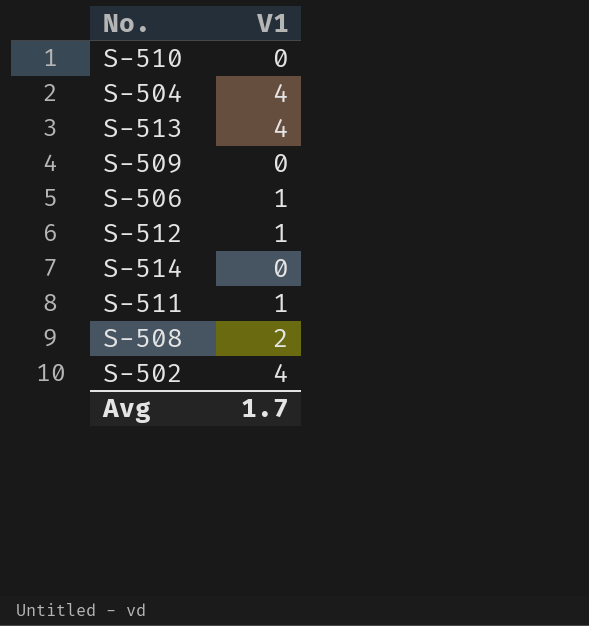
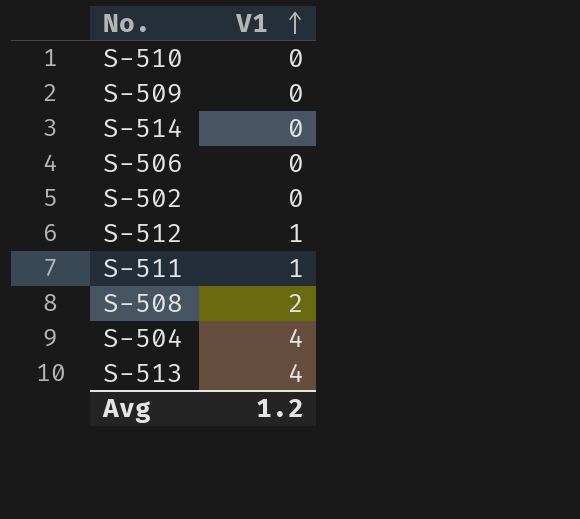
row order: none -> V1 ascending
S-506 | V1: 1 -> 0
S-502 | V1: 4 -> 0
Avg | V1: 1.7 -> 1.2

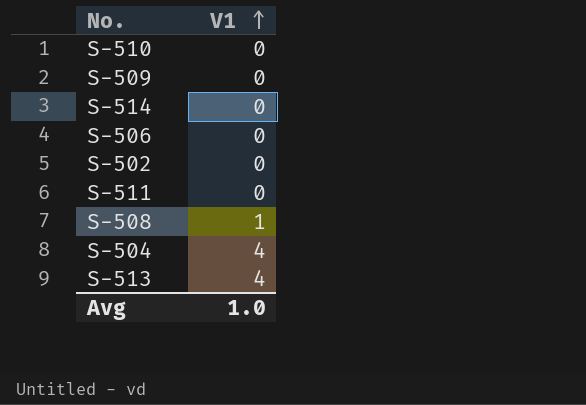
row S-512: 1 -> none
S-511 | V1: 1 -> 0
S-508 | V1: 2 -> 1
Avg | V1: 1.2 -> 1.0

